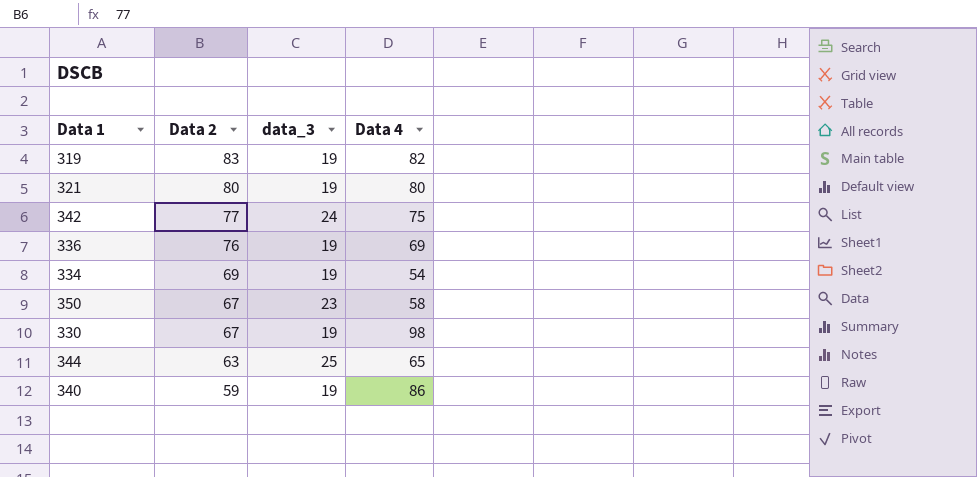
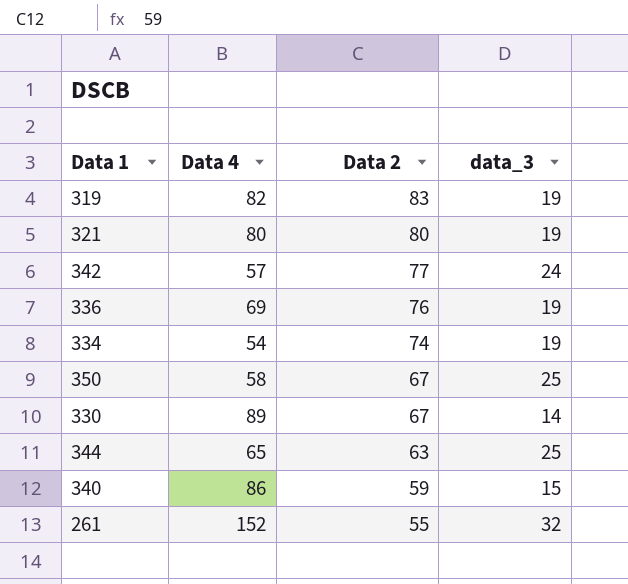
column Data 4 | position: 4 -> 2
342 | Data 4: 75 -> 57
334 | Data 2: 69 -> 74
350 | data_3: 23 -> 25
330 | Data 4: 98 -> 89
330 | data_3: 19 -> 14
340 | data_3: 19 -> 15
row 261: none -> 152 | 55 | 32

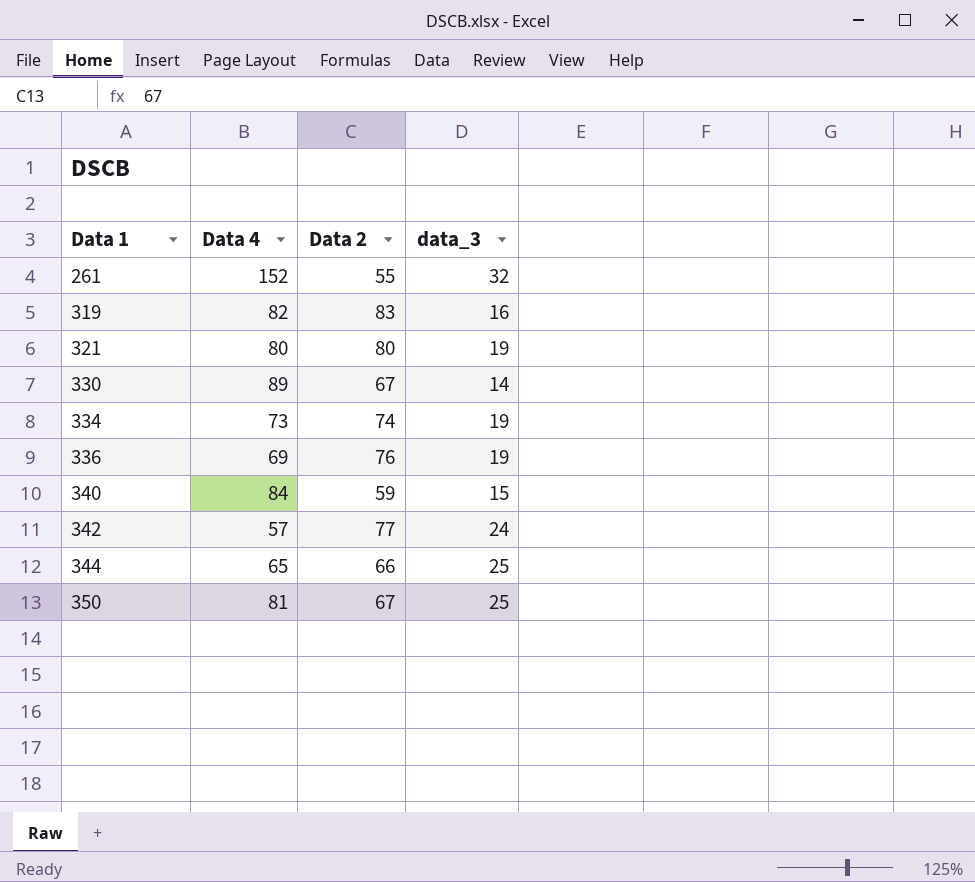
row order: Data 2 descending -> Data 1 ascending
319 | data_3: 19 -> 16
334 | Data 4: 54 -> 73
340 | Data 4: 86 -> 84
344 | Data 2: 63 -> 66
350 | Data 4: 58 -> 81

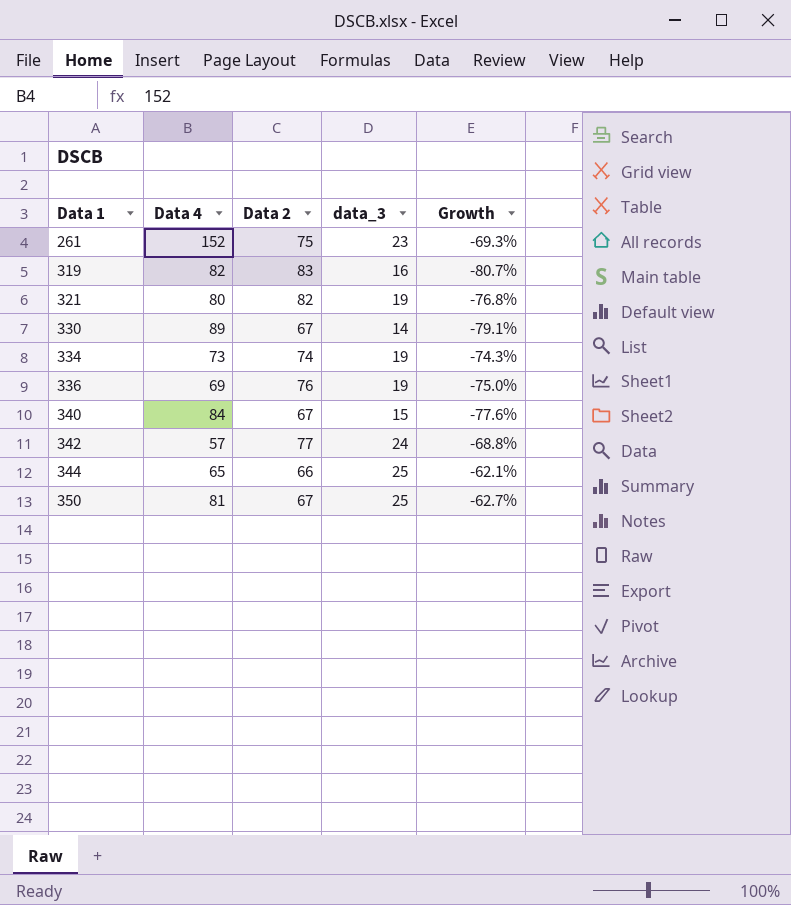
column Growth | formula: none -> ([data_3] - [Data 2]) / [Data 2]
261 | Data 2: 55 -> 75
261 | data_3: 32 -> 23
321 | Data 2: 80 -> 82
340 | Data 2: 59 -> 67

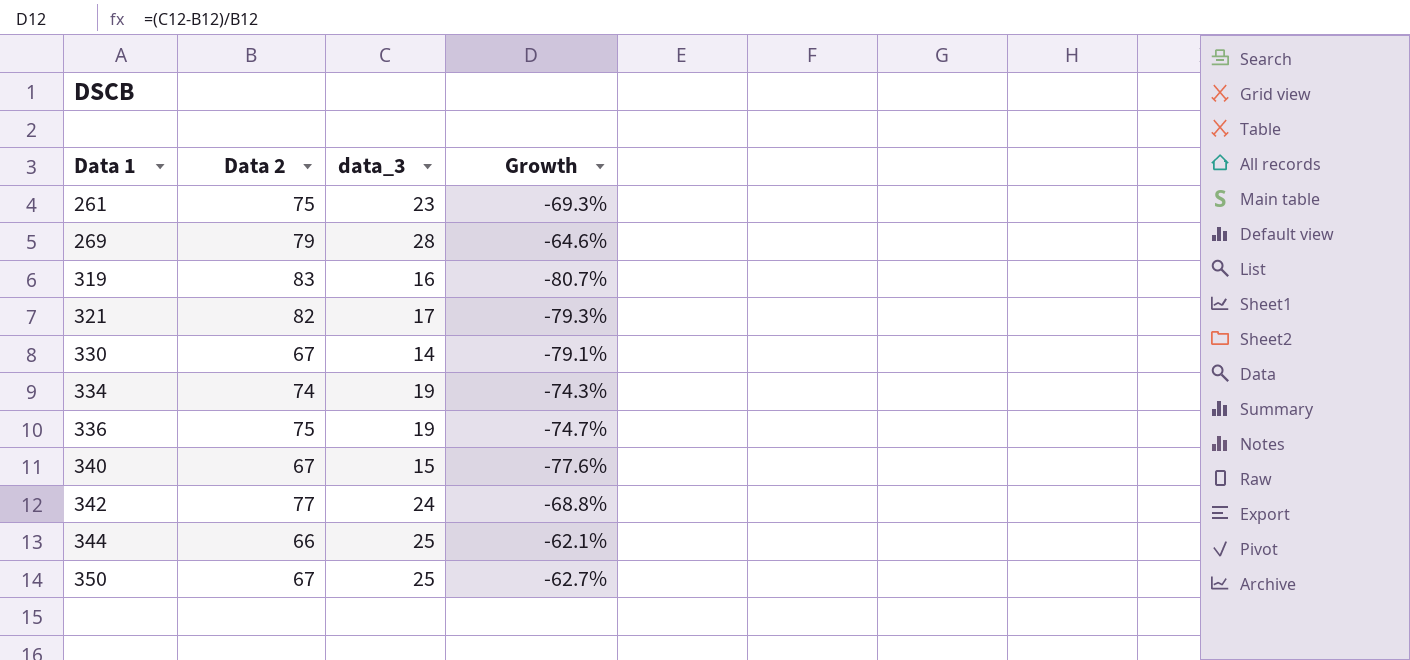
column Data 4 | position: 2 -> none
row 269: none -> 79 | 28 | -64.6%
321 | data_3: 19 -> 17
321 | Growth: -76.8% -> -79.3%
336 | Data 2: 76 -> 75
336 | Growth: -75.0% -> -74.7%

